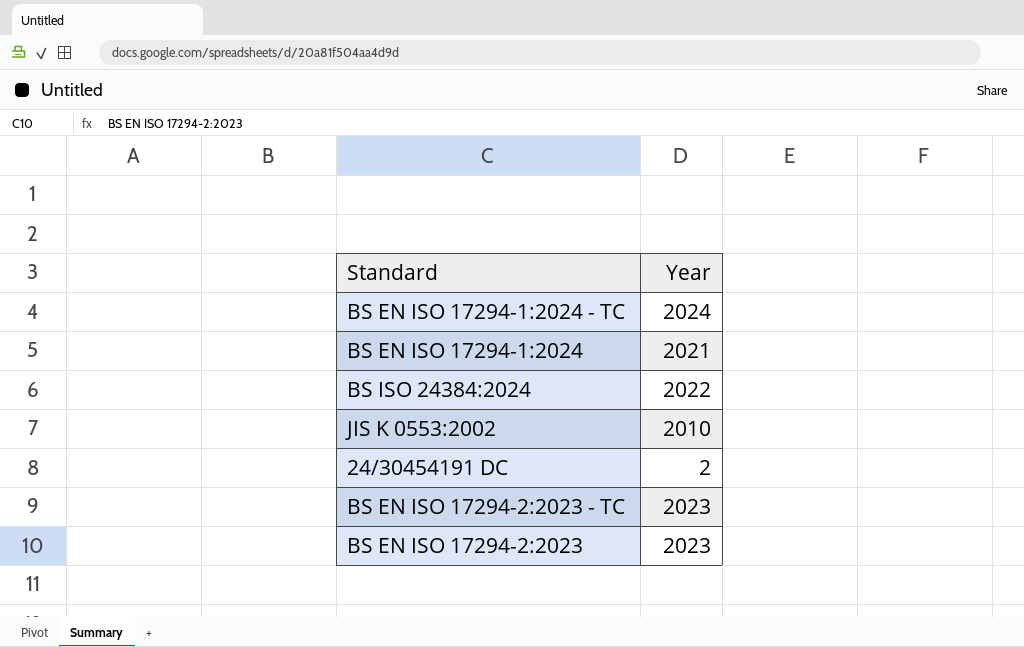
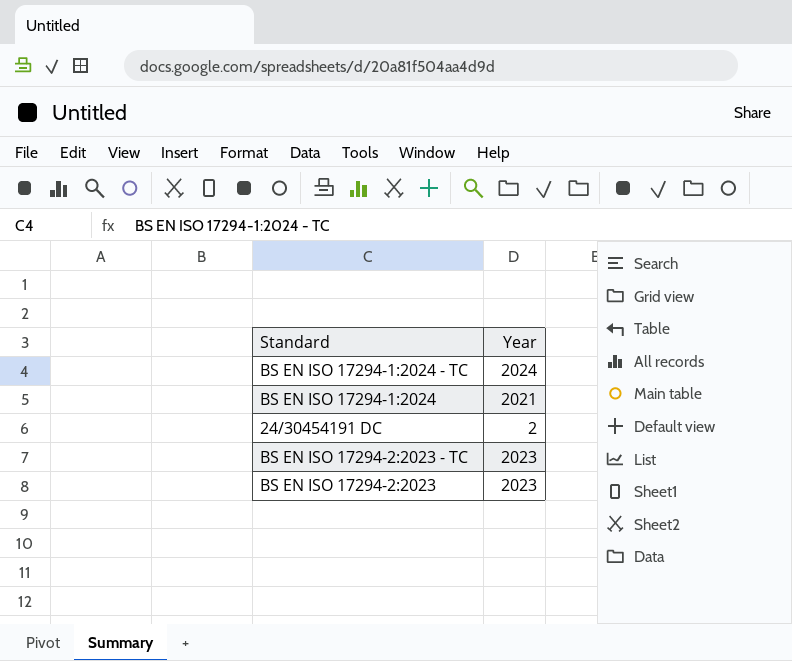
row BS ISO 24384:2024: 2022 -> none
row JIS K 0553:2002: 2010 -> none

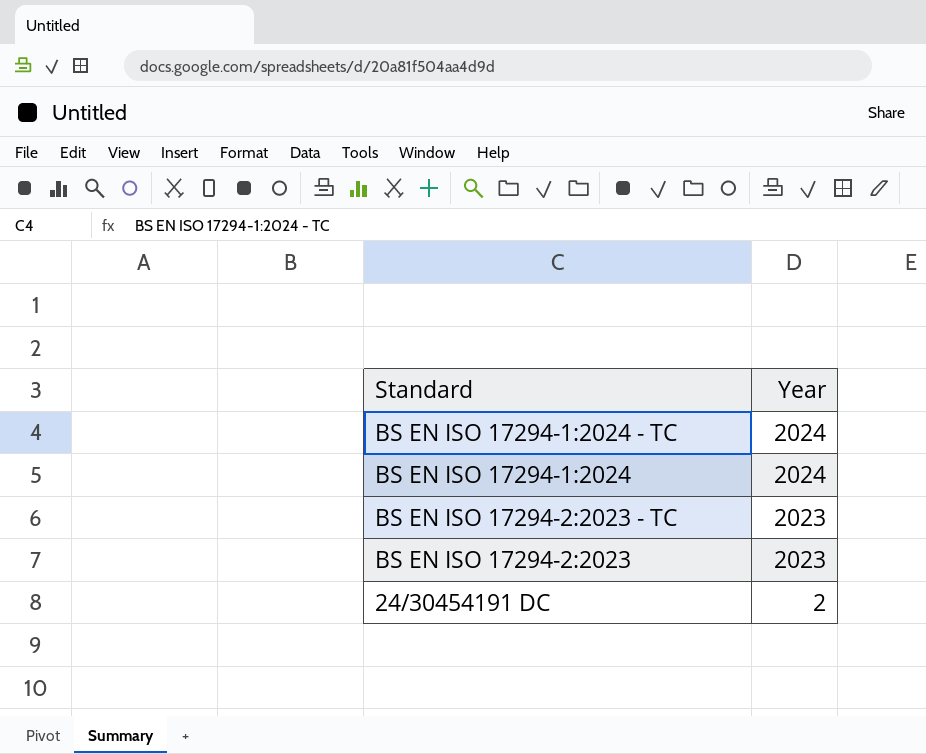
row order: none -> Year descending
BS EN ISO 17294-1:2024 | Year: 2021 -> 2024

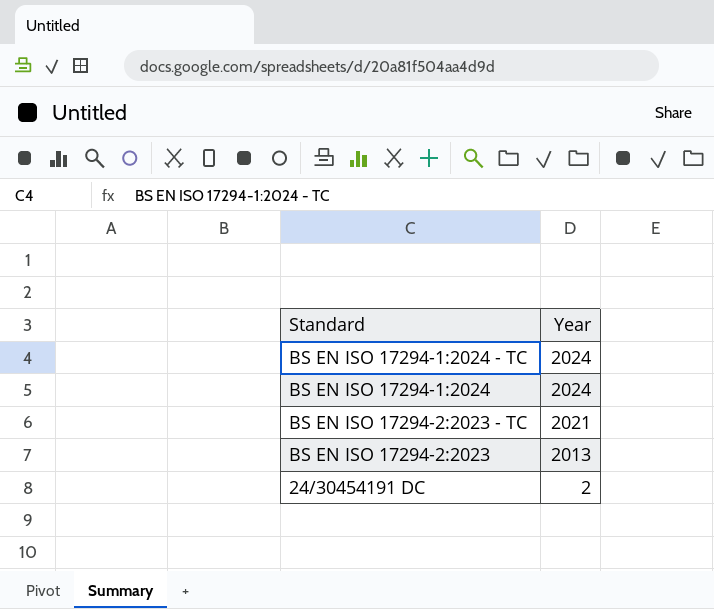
BS EN ISO 17294-2:2023 - TC | Year: 2023 -> 2021
BS EN ISO 17294-2:2023 | Year: 2023 -> 2013

